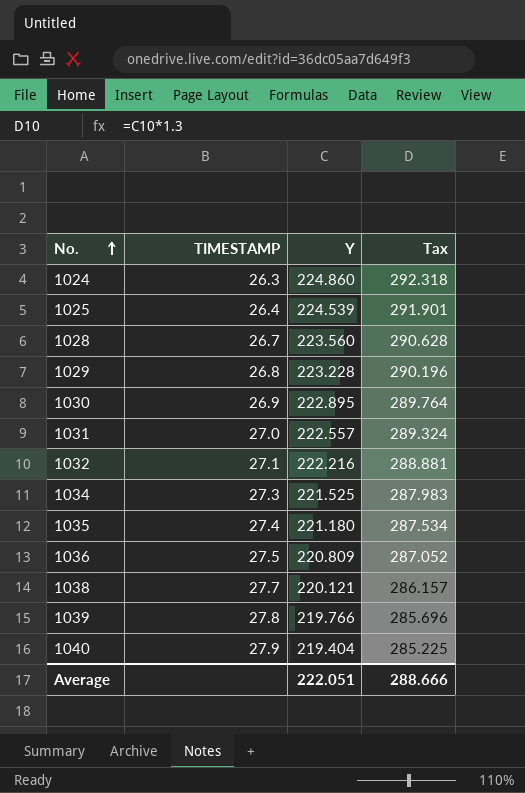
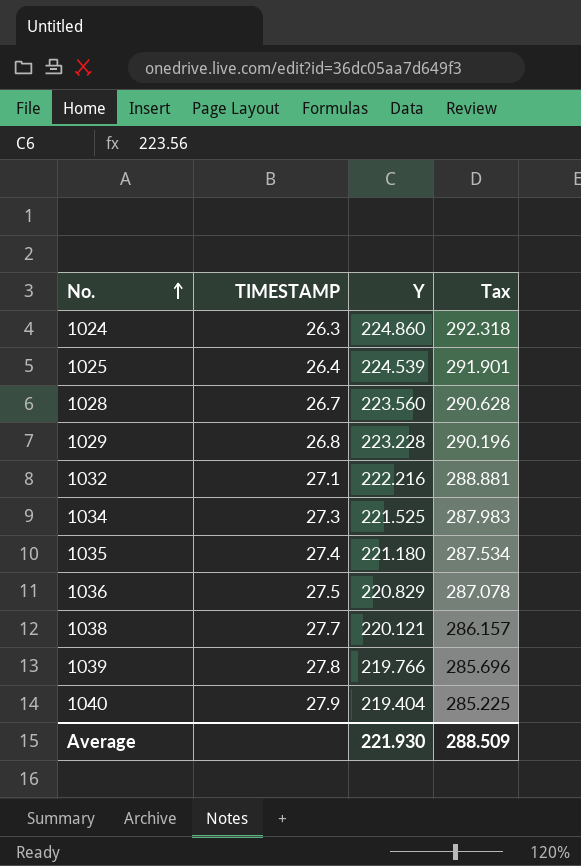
row 1030: 26.9 | 222.895 | 289.764 -> none
row 1031: 27.0 | 222.557 | 289.324 -> none
1036 | Y: 220.809 -> 220.829
1036 | Tax: 287.052 -> 287.078
Average | Y: 222.051 -> 221.930
Average | Tax: 288.666 -> 288.509

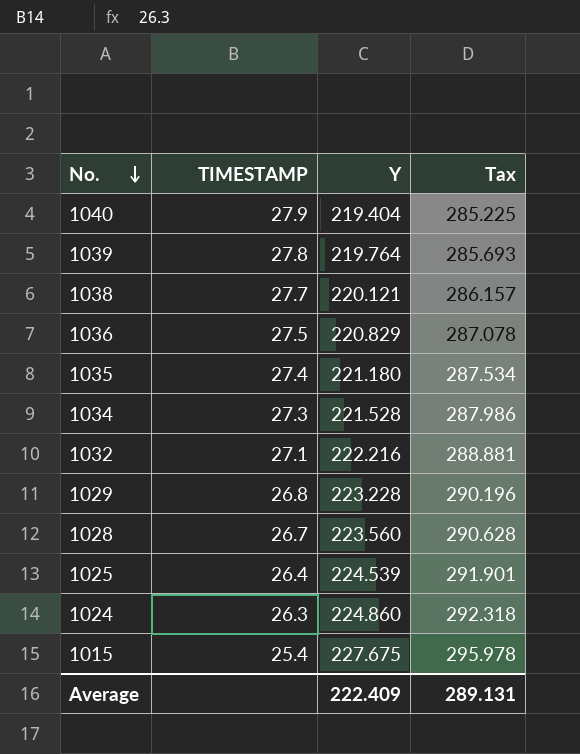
row order: No. ascending -> No. descending
1039 | Y: 219.766 -> 219.764
1039 | Tax: 285.696 -> 285.693
1034 | Y: 221.525 -> 221.528
1034 | Tax: 287.983 -> 287.986
row 1015: none -> 25.4 | 227.675 | 295.978
Average | Y: 221.930 -> 222.409
Average | Tax: 288.509 -> 289.131

